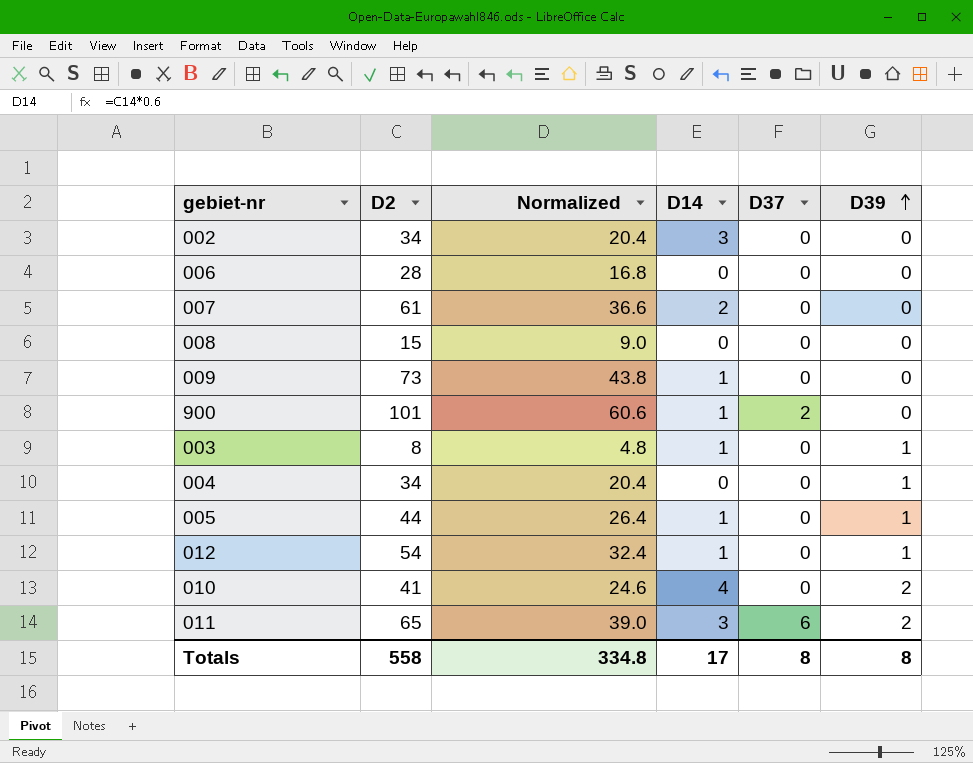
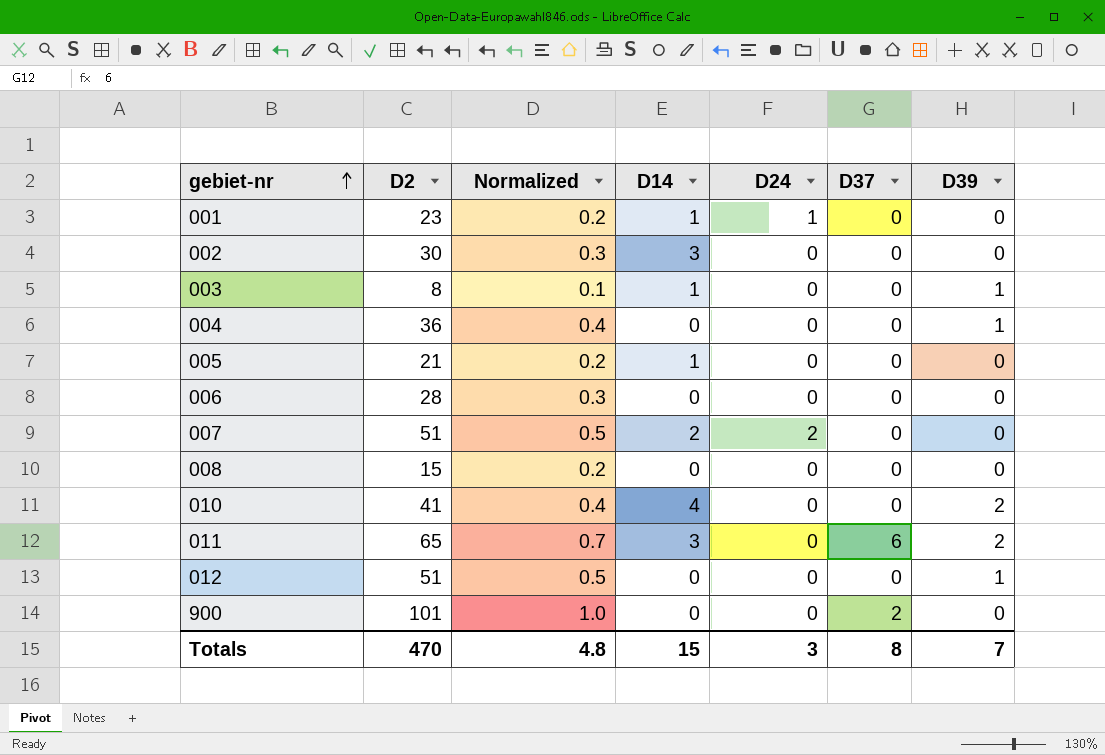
row order: D39 ascending -> gebiet-nr ascending
column Normalized | formula: [D2] * 0.6 -> [D2] * 0.01
column D24 | position: none -> 5
row 009: 73 | 43.8 | 1 | 0 | 0 -> none
row 001: none -> 23 | 0.2 | 1 | 1 | 0 | 0
002 | D2: 34 -> 30
004 | D2: 34 -> 36
005 | D2: 44 -> 21
005 | D39: 1 -> 0
007 | D2: 61 -> 51
012 | D2: 54 -> 51
012 | D14: 1 -> 0
900 | D14: 1 -> 0
Totals | D2: 558 -> 470
Totals | Normalized: 334.8 -> 4.8
Totals | D14: 17 -> 15
Totals | D39: 8 -> 7

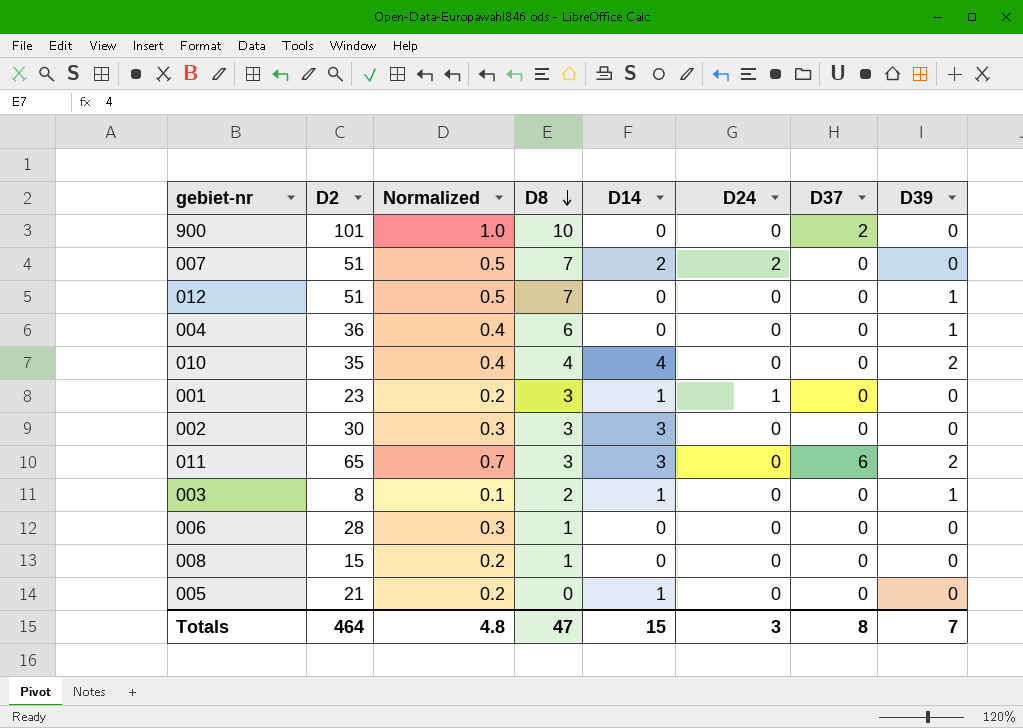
row order: gebiet-nr ascending -> D8 descending
column D8 | position: none -> 4
010 | D2: 41 -> 35
Totals | D2: 470 -> 464

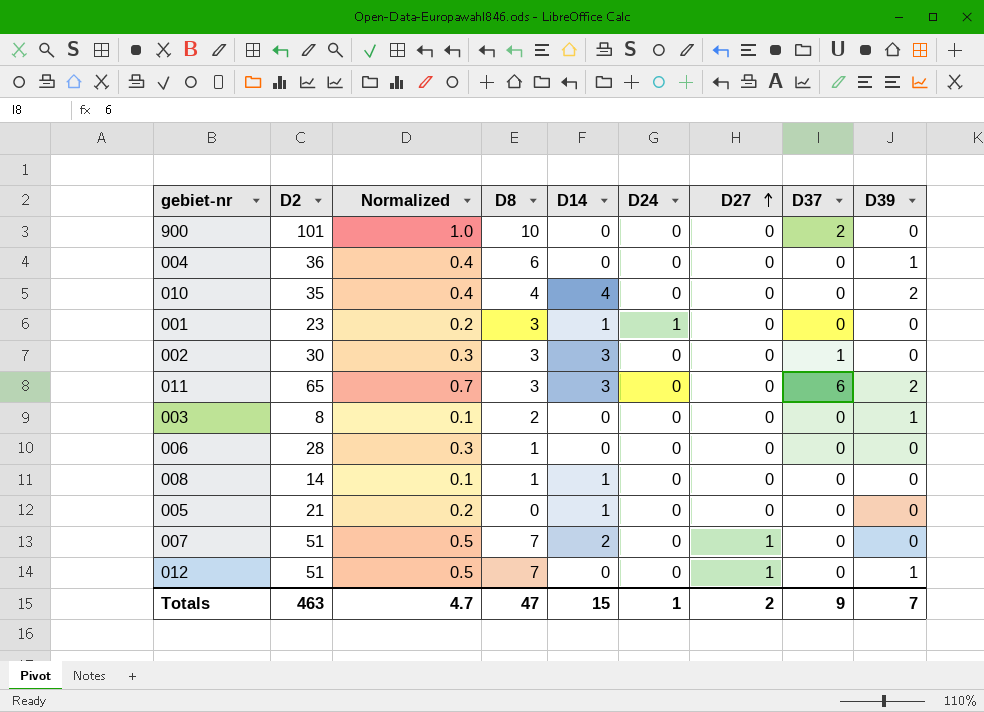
row order: D8 descending -> D27 ascending
column D27 | position: none -> 7
002 | D37: 0 -> 1
003 | D14: 1 -> 0
008 | D2: 15 -> 14
008 | Normalized: 0.2 -> 0.1
008 | D14: 0 -> 1
007 | D24: 2 -> 0
Totals | D2: 464 -> 463
Totals | Normalized: 4.8 -> 4.7
Totals | D24: 3 -> 1
Totals | D37: 8 -> 9

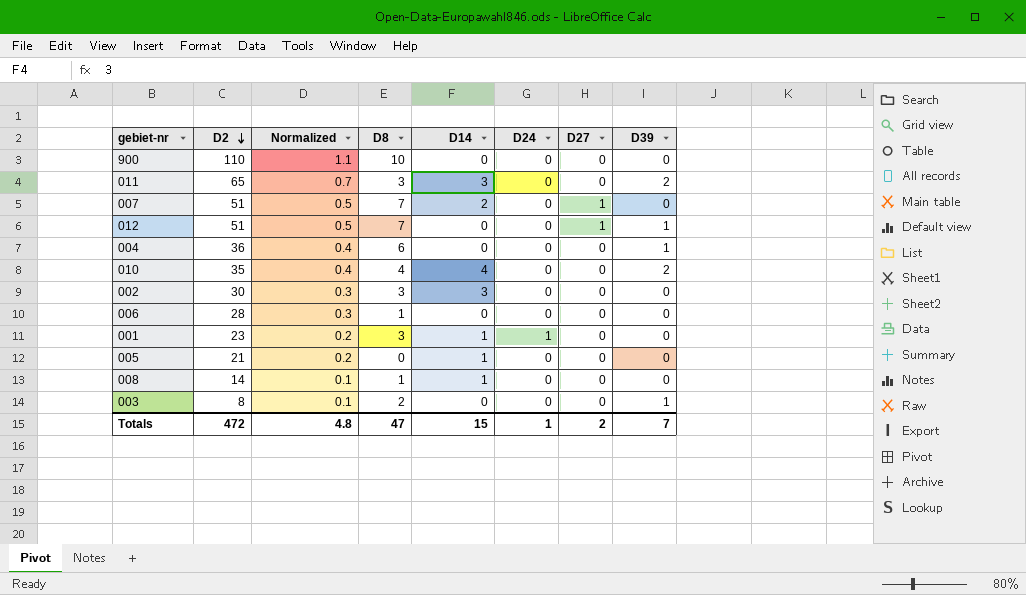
row order: D27 ascending -> D2 descending
column D37 | position: 8 -> none
900 | D2: 101 -> 110
900 | Normalized: 1.0 -> 1.1
Totals | D2: 463 -> 472
Totals | Normalized: 4.7 -> 4.8

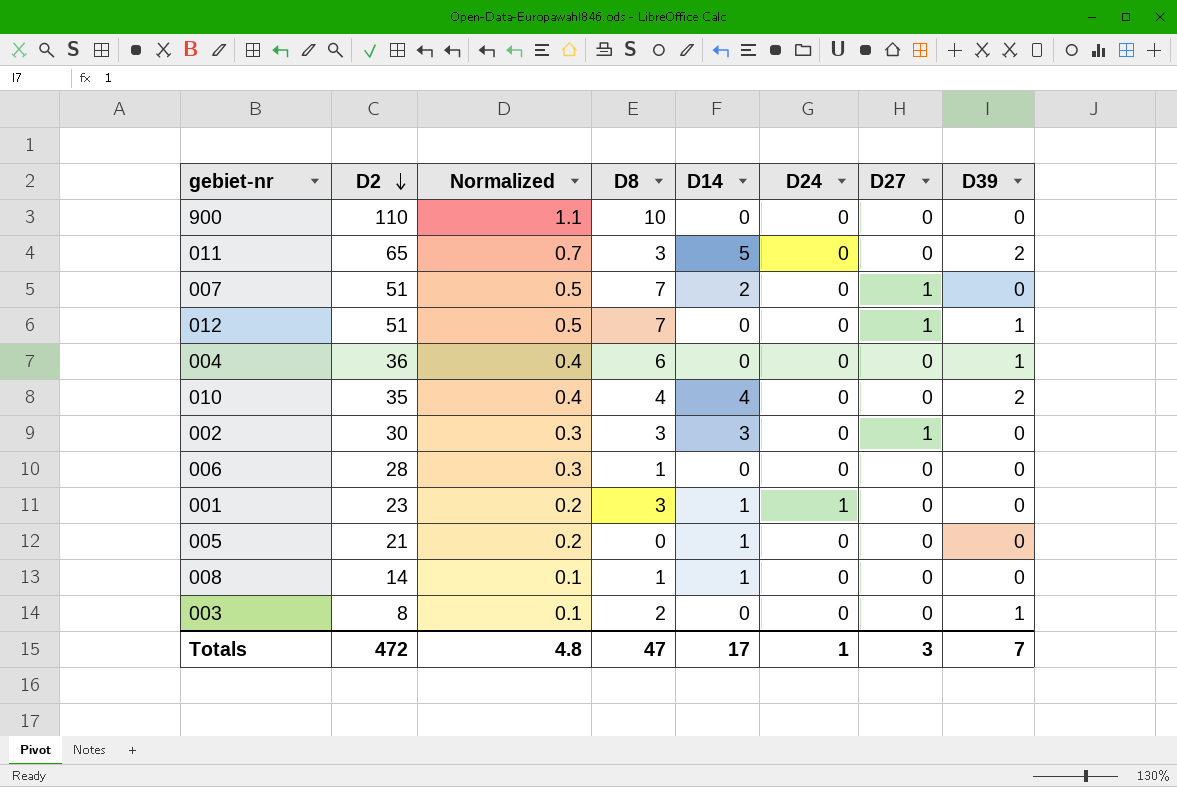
011 | D14: 3 -> 5
002 | D27: 0 -> 1
Totals | D14: 15 -> 17
Totals | D27: 2 -> 3

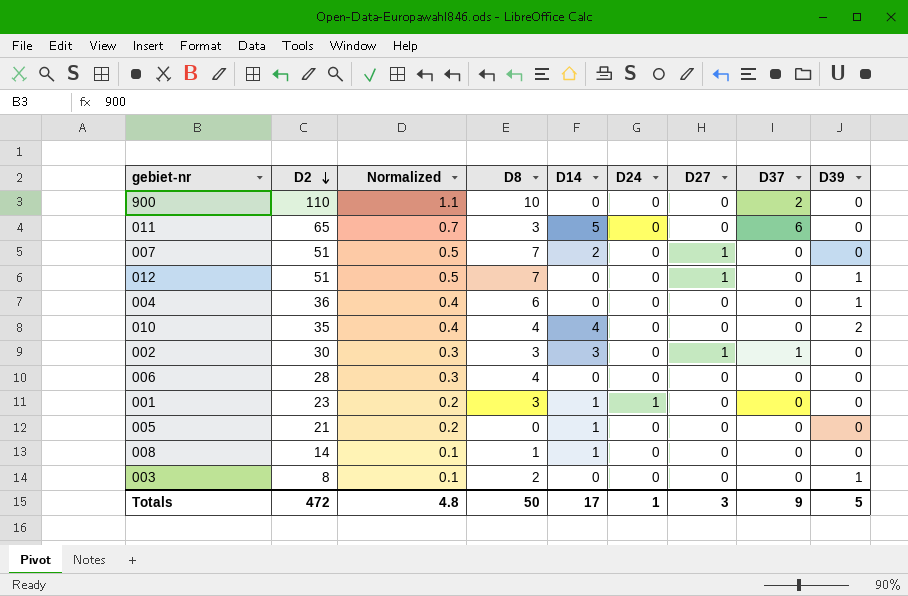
column D37 | position: none -> 8
011 | D39: 2 -> 0
006 | D8: 1 -> 4
Totals | D8: 47 -> 50
Totals | D39: 7 -> 5

